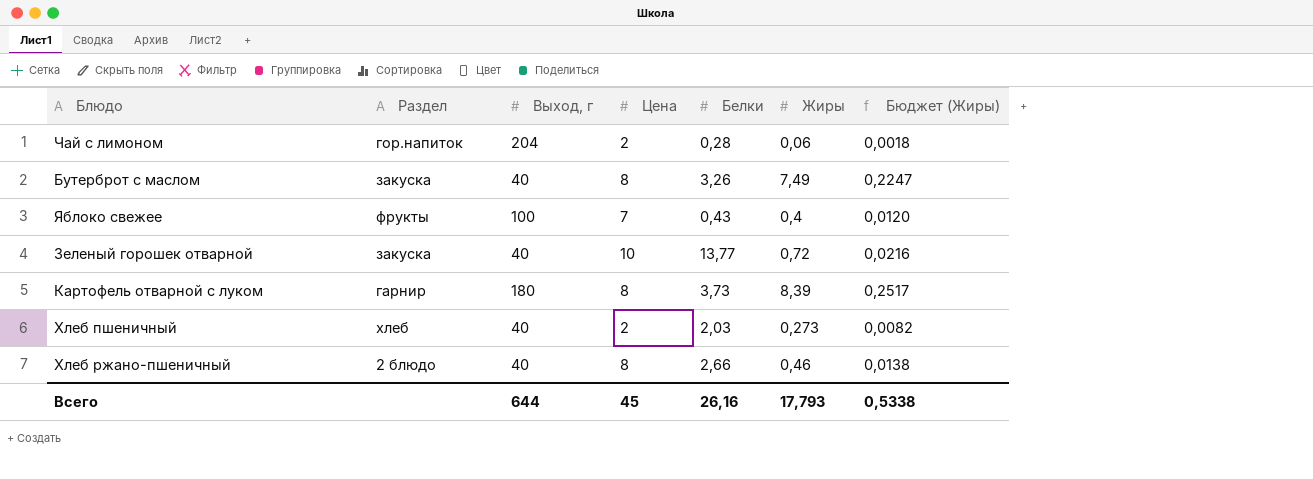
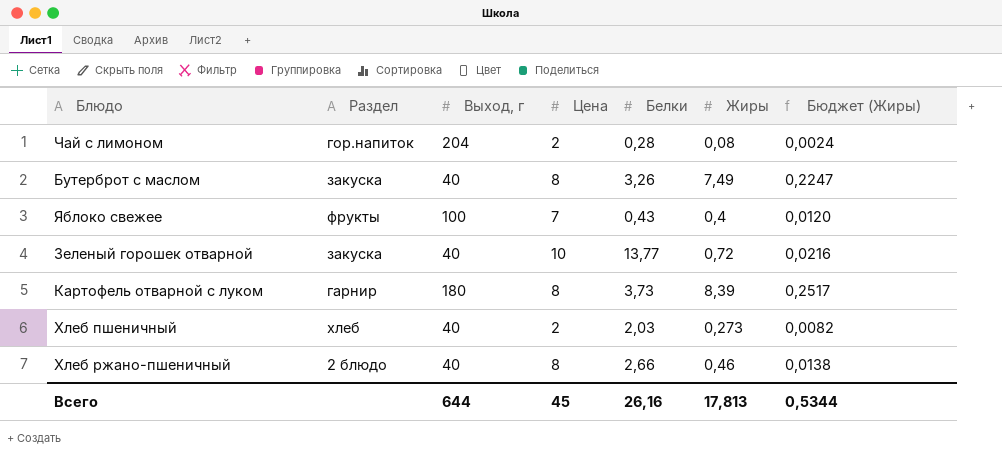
Чай с лимоном | Жиры: 0,06 -> 0,08
Чай с лимоном | Бюджет (Жиры): 0,0018 -> 0,0024
Всего | Жиры: 17,793 -> 17,813
Всего | Бюджет (Жиры): 0,5338 -> 0,5344

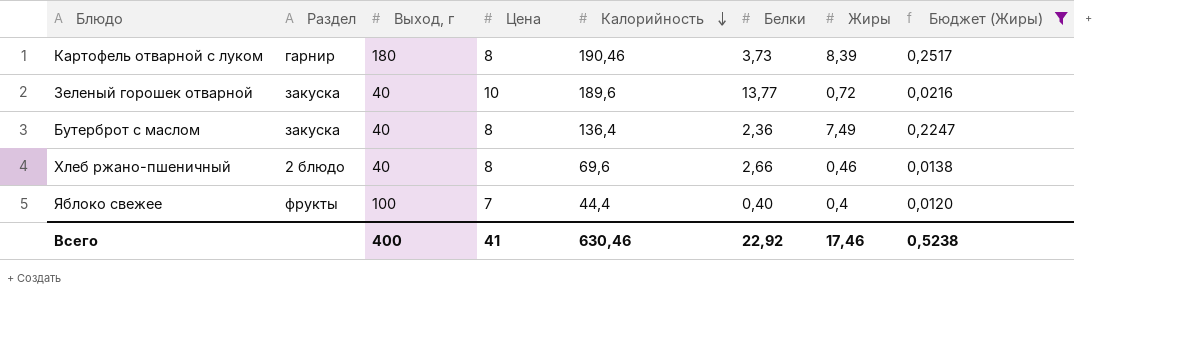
filter: none -> Бюджет (Жиры) >= 0,0120
row order: none -> Калорийность descending
column Калорийность | position: none -> 5
Бутерброт с маслом | Белки: 3,26 -> 2,36
Яблоко свежее | Белки: 0,43 -> 0,40
Всего | Выход, г: 644 -> 400
Всего | Цена: 45 -> 41
Всего | Белки: 26,16 -> 22,92
Всего | Жиры: 17,813 -> 17,46
Всего | Бюджет (Жиры): 0,5344 -> 0,5238

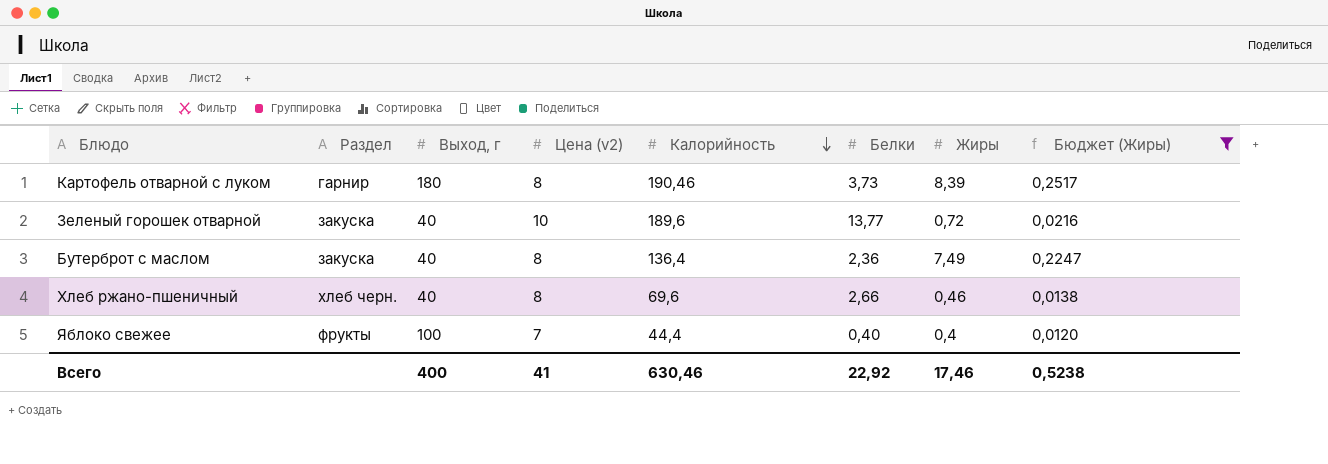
column name: Цена -> Цена (v2)
Хлеб ржано-пшеничный | Раздел: 2 блюдо -> хлеб черн.

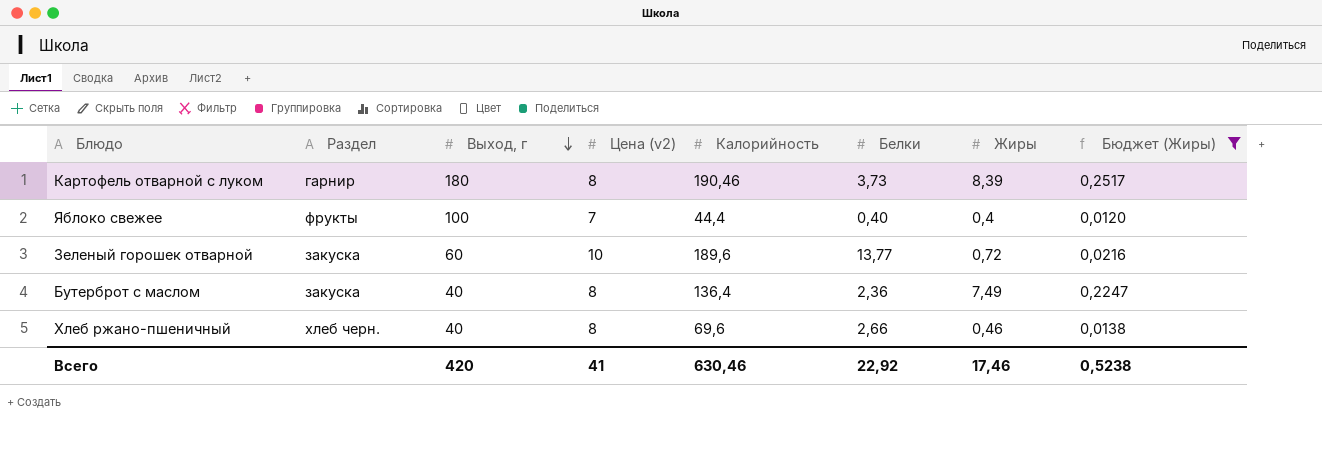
row order: Калорийность descending -> Выход, г descending
Зеленый горошек отварной | Выход, г: 40 -> 60
Всего | Выход, г: 400 -> 420

